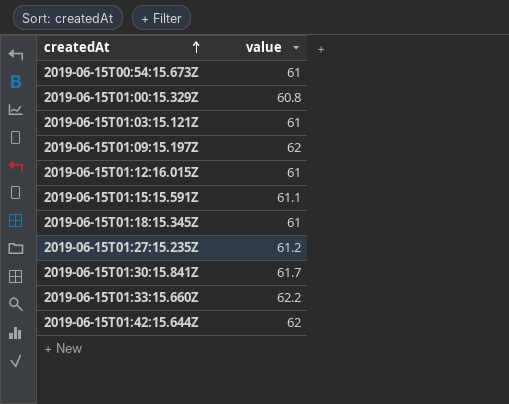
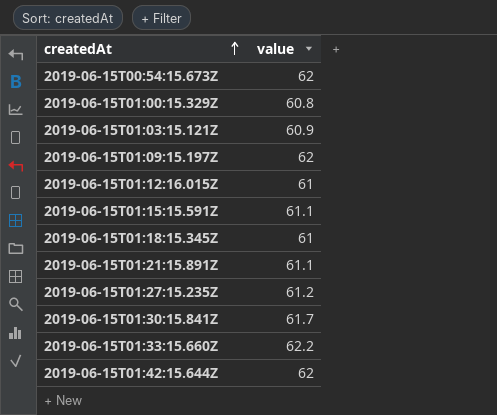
2019-06-15T00:54:15.673Z | value: 61 -> 62
2019-06-15T01:03:15.121Z | value: 61 -> 60.9
row 2019-06-15T01:21:15.891Z: none -> 61.1

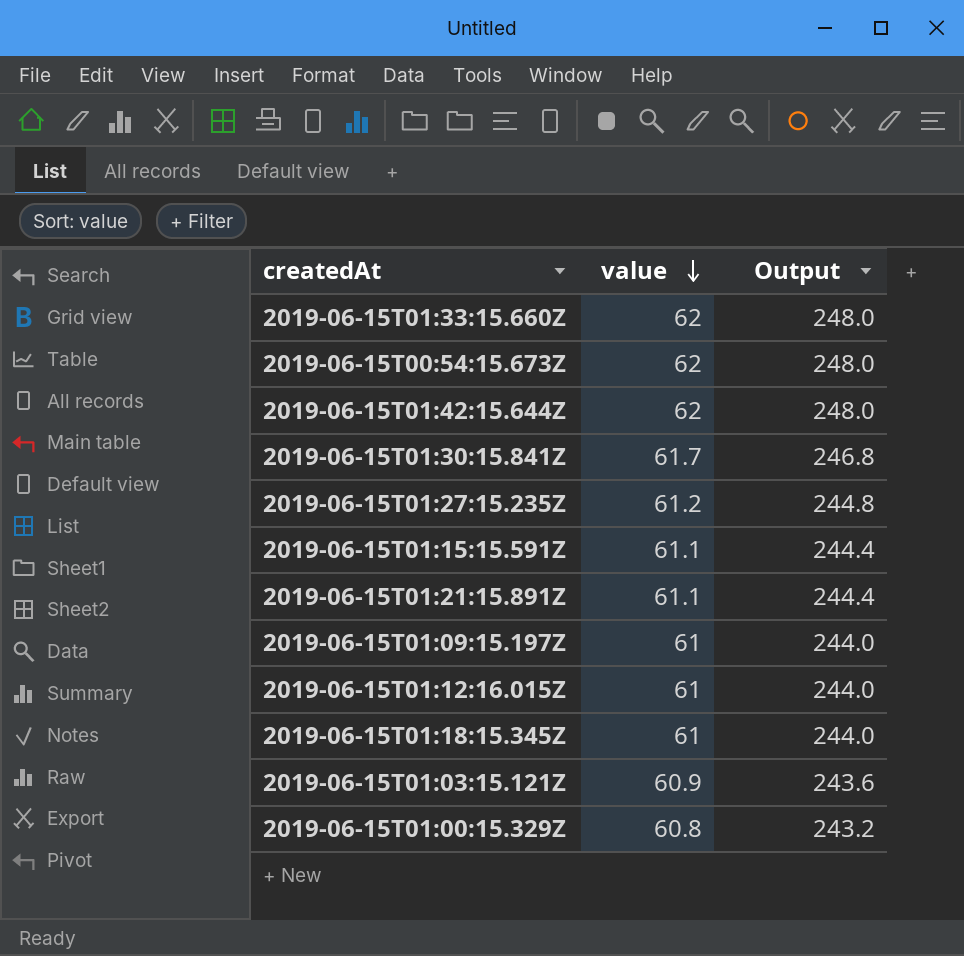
row order: createdAt ascending -> value descending
column Output | formula: none -> [value] * 4
2019-06-15T01:33:15.660Z | value: 62.2 -> 62
2019-06-15T01:09:15.197Z | value: 62 -> 61

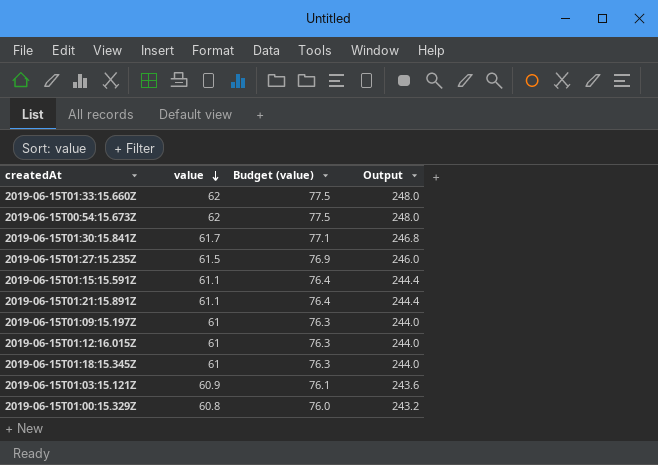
column Budget (value) | formula: none -> [value] * 1.25
row 2019-06-15T01:42:15.644Z: 62 | 248.0 -> none
2019-06-15T01:27:15.235Z | value: 61.2 -> 61.5
2019-06-15T01:27:15.235Z | Output: 244.8 -> 246.0

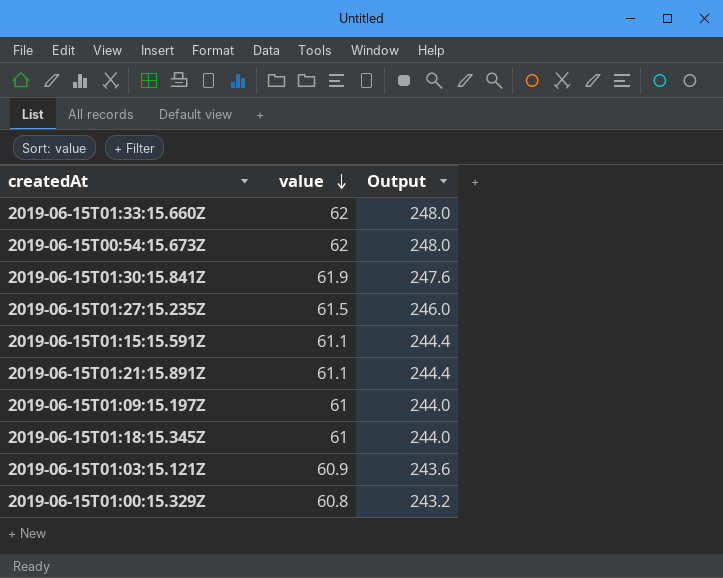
column Budget (value) | formula: [value] * 1.25 -> none
row 2019-06-15T01:12:16.015Z: 61 | 76.3 | 244.0 -> none
2019-06-15T01:30:15.841Z | value: 61.7 -> 61.9
2019-06-15T01:30:15.841Z | Output: 246.8 -> 247.6

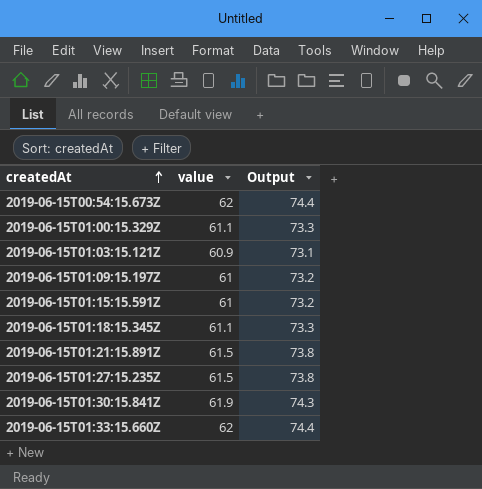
row order: value descending -> createdAt ascending
column Output | formula: [value] * 4 -> [value] * 1.2
2019-06-15T01:00:15.329Z | value: 60.8 -> 61.1
2019-06-15T01:15:15.591Z | value: 61.1 -> 61
2019-06-15T01:18:15.345Z | value: 61 -> 61.1
2019-06-15T01:21:15.891Z | value: 61.1 -> 61.5

